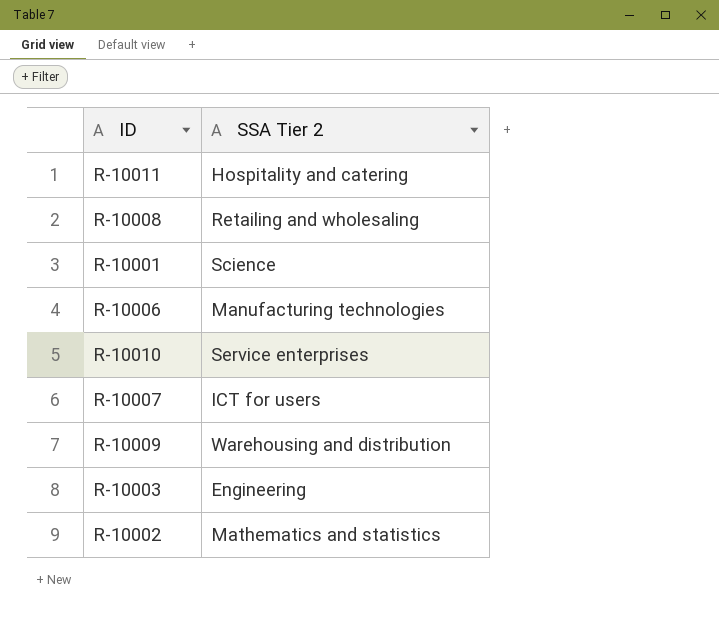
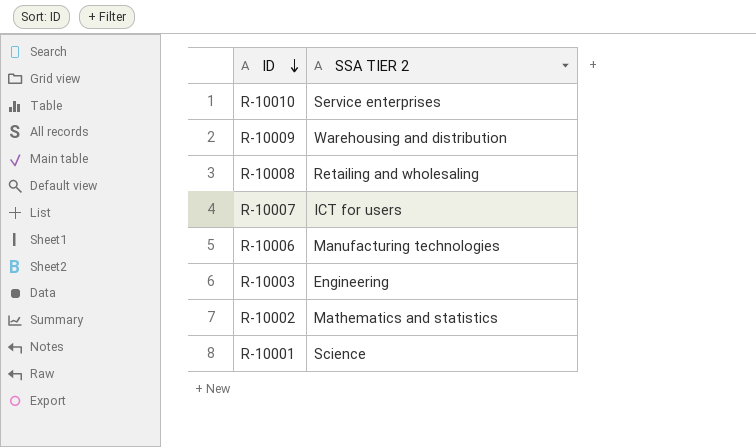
row order: none -> ID descending
column name: SSA Tier 2 -> SSA TIER 2
row R-10011: Hospitality and catering -> none

